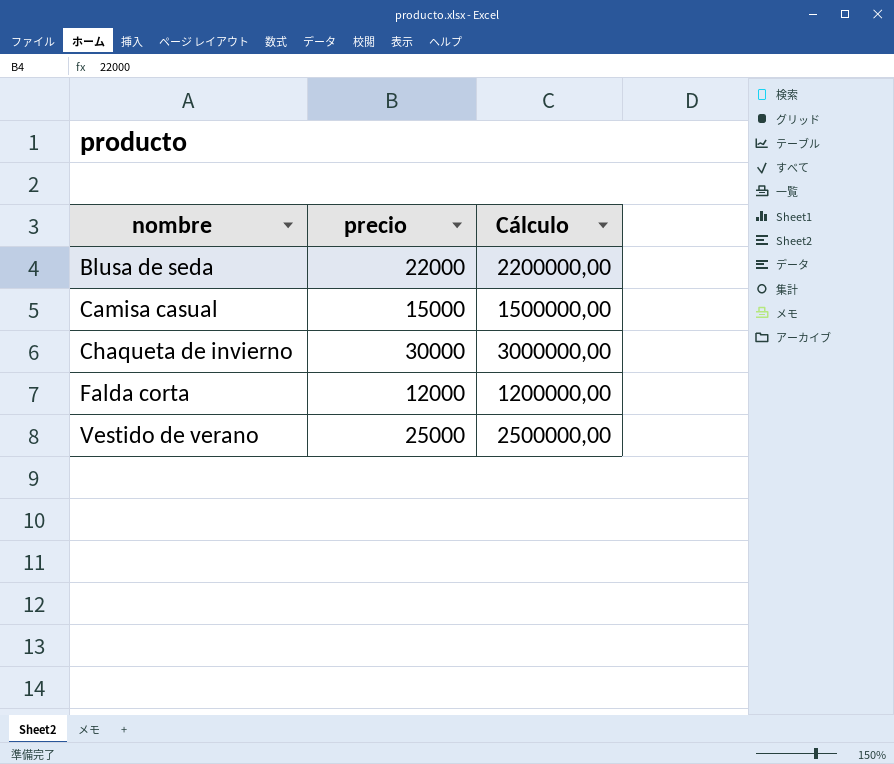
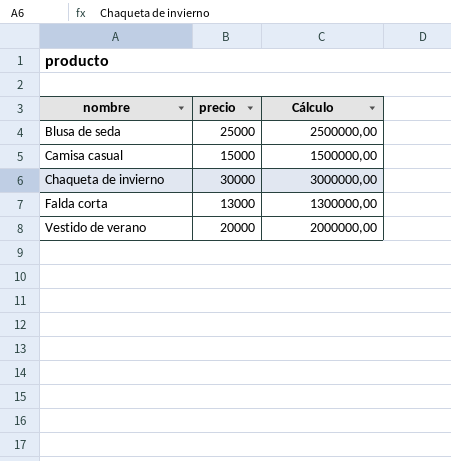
Blusa de seda | precio: 22000 -> 25000
Blusa de seda | Cálculo: 2200000,00 -> 2500000,00
Falda corta | precio: 12000 -> 13000
Falda corta | Cálculo: 1200000,00 -> 1300000,00
Vestido de verano | precio: 25000 -> 20000
Vestido de verano | Cálculo: 2500000,00 -> 2000000,00

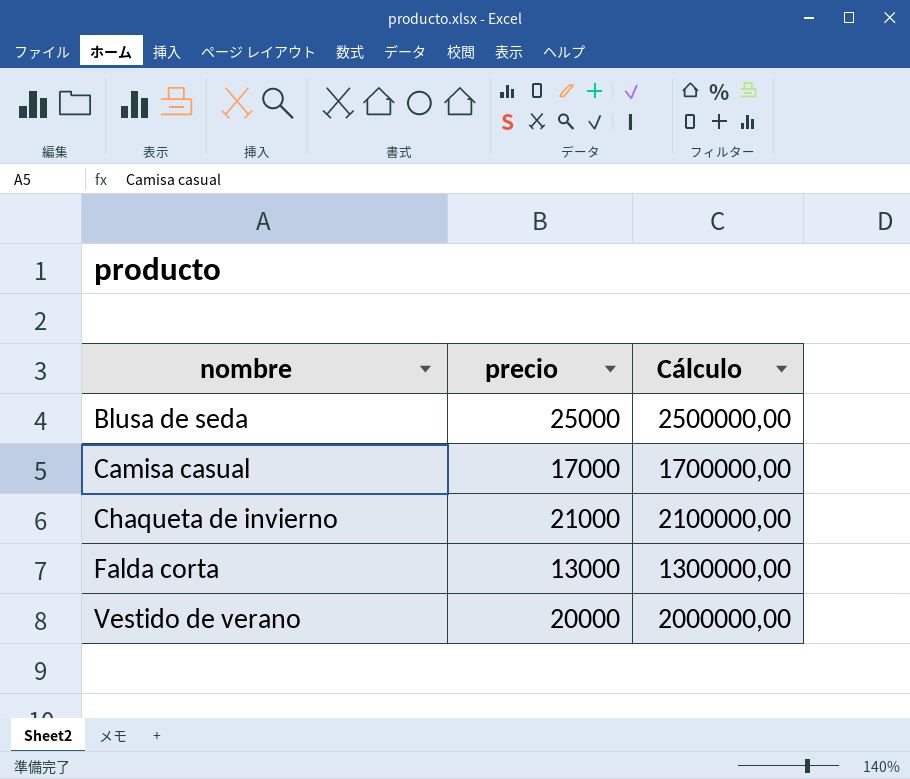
Camisa casual | precio: 15000 -> 17000
Camisa casual | Cálculo: 1500000,00 -> 1700000,00
Chaqueta de invierno | precio: 30000 -> 21000
Chaqueta de invierno | Cálculo: 3000000,00 -> 2100000,00

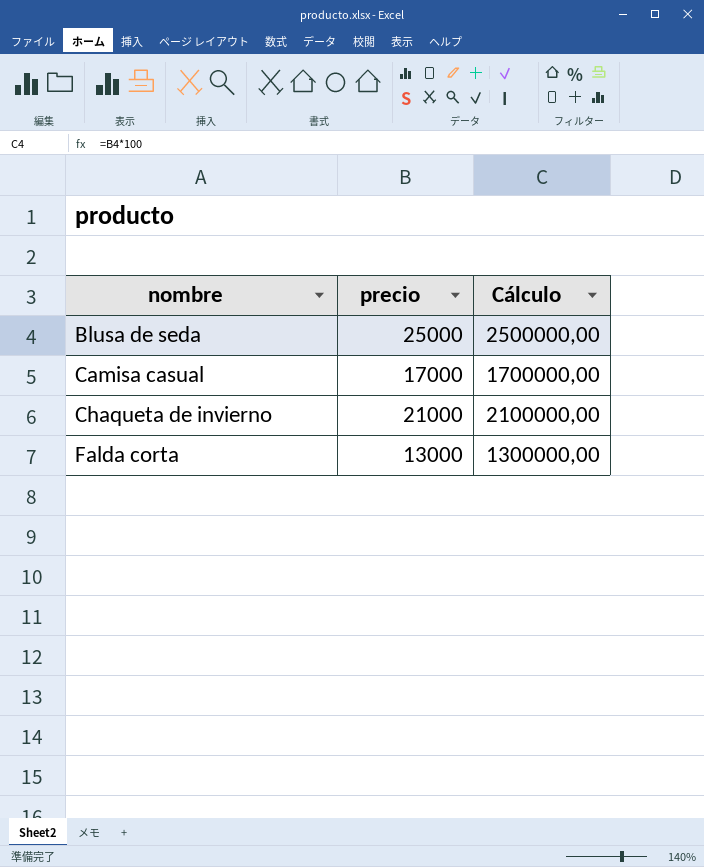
row Vestido de verano: 20000 | 2000000,00 -> none

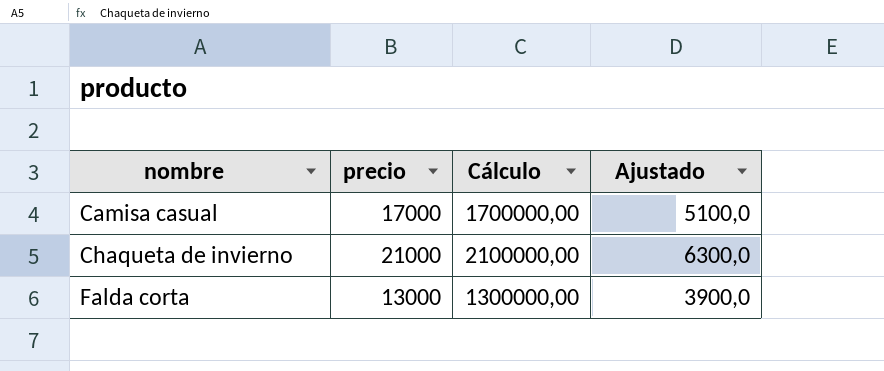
column Ajustado | formula: none -> [precio] * 0,3
row Blusa de seda: 25000 | 2500000,00 -> none

